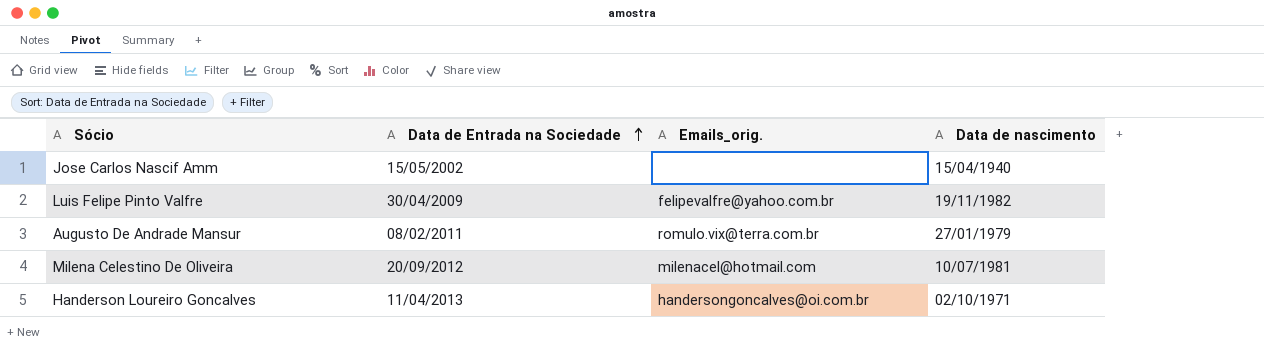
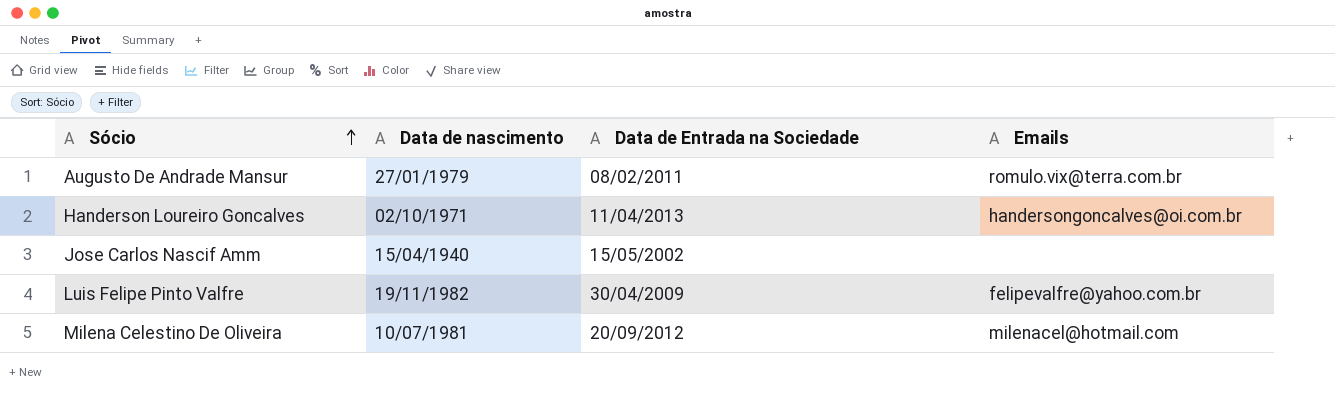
row order: Data de Entrada na Sociedade ascending -> Sócio ascending
column Data de nascimento | position: 4 -> 2
column name: Emails_orig. -> Emails

